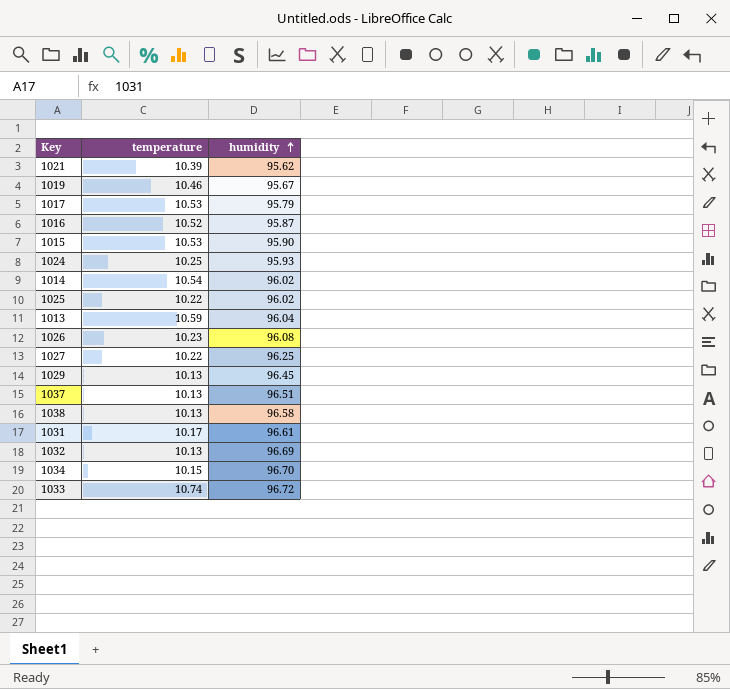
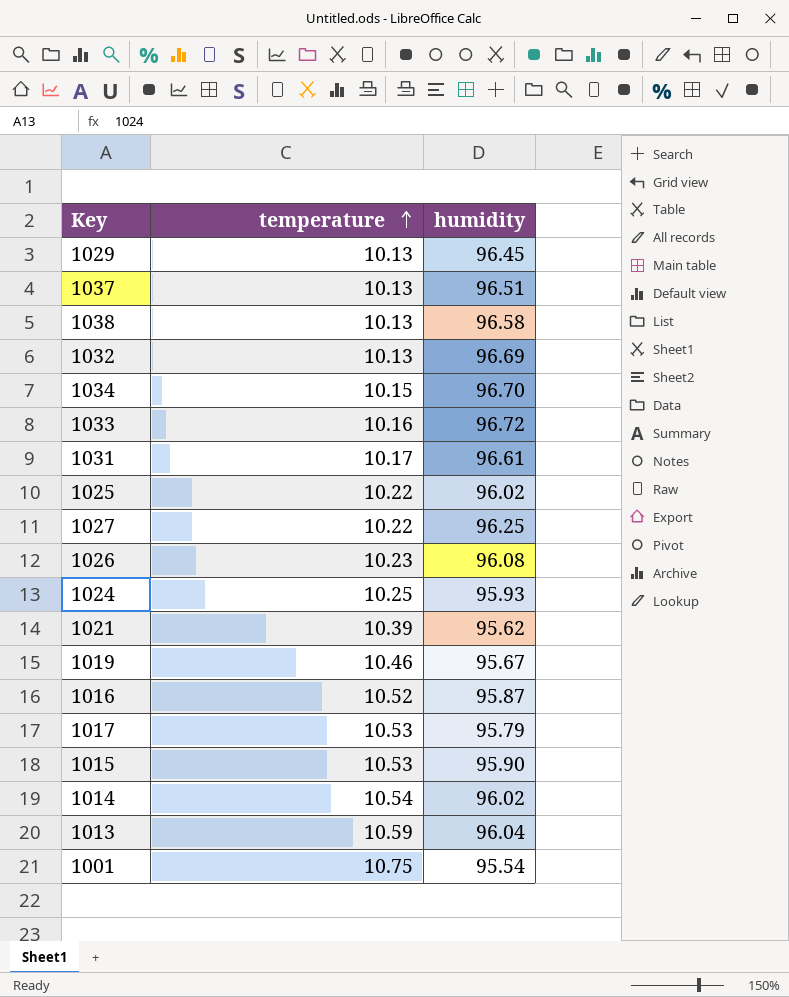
row order: humidity ascending -> temperature ascending
1033 | temperature: 10.74 -> 10.16
row 1001: none -> 10.75 | 95.54

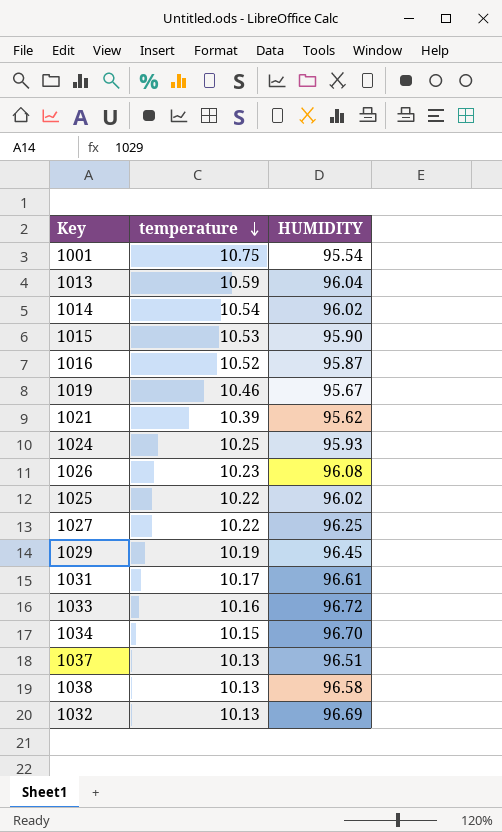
row order: temperature ascending -> temperature descending
column name: humidity -> HUMIDITY
row 1017: 10.53 | 95.79 -> none
1029 | temperature: 10.13 -> 10.19

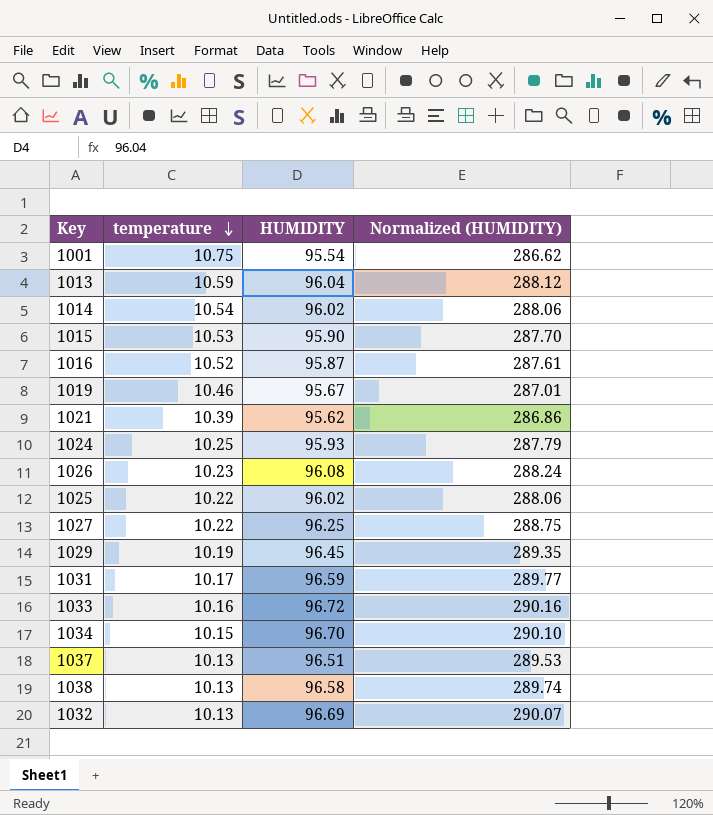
column Normalized (HUMIDITY) | formula: none -> [HUMIDITY] * 3
1031 | HUMIDITY: 96.61 -> 96.59

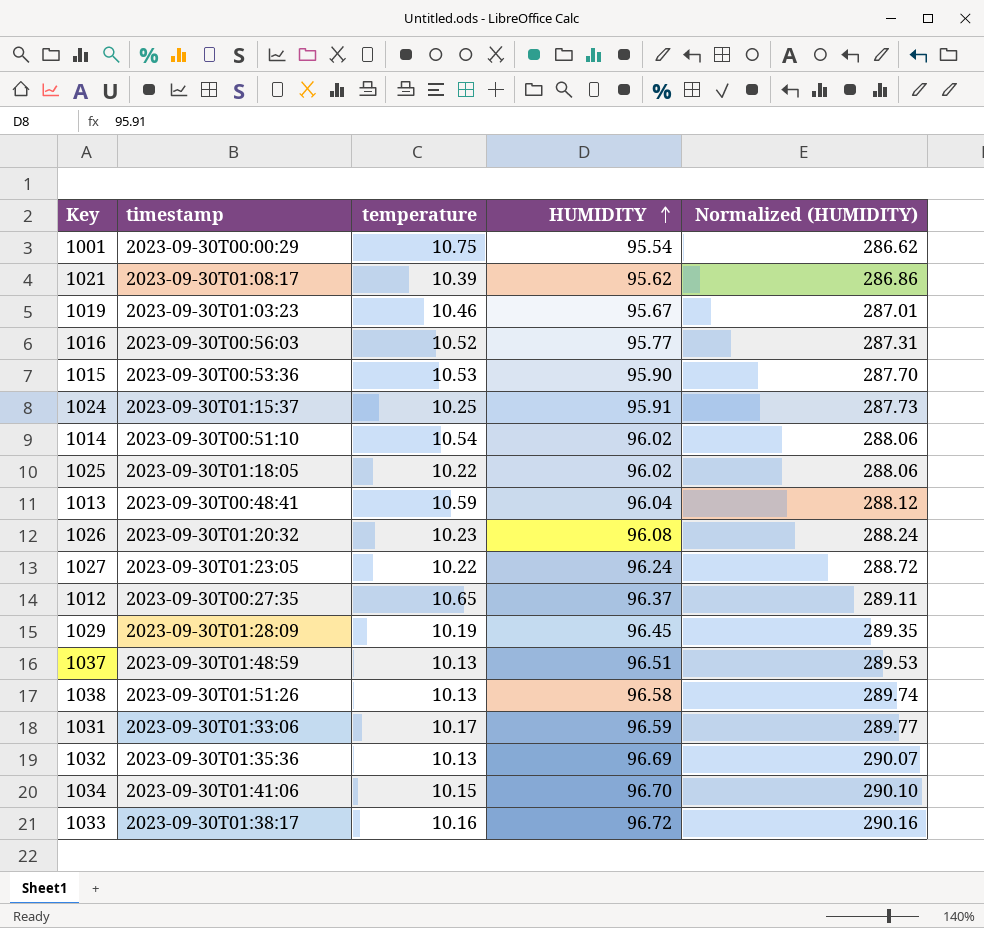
row order: temperature descending -> HUMIDITY ascending
column timestamp | position: none -> 2
1016 | HUMIDITY: 95.87 -> 95.77
1016 | Normalized (HUMIDITY): 287.61 -> 287.31
1024 | HUMIDITY: 95.93 -> 95.91
1024 | Normalized (HUMIDITY): 287.79 -> 287.73
1027 | HUMIDITY: 96.25 -> 96.24
1027 | Normalized (HUMIDITY): 288.75 -> 288.72
row 1012: none -> 2023-09-30T00:27:35 | 10.65 | 96.37 | 289.11

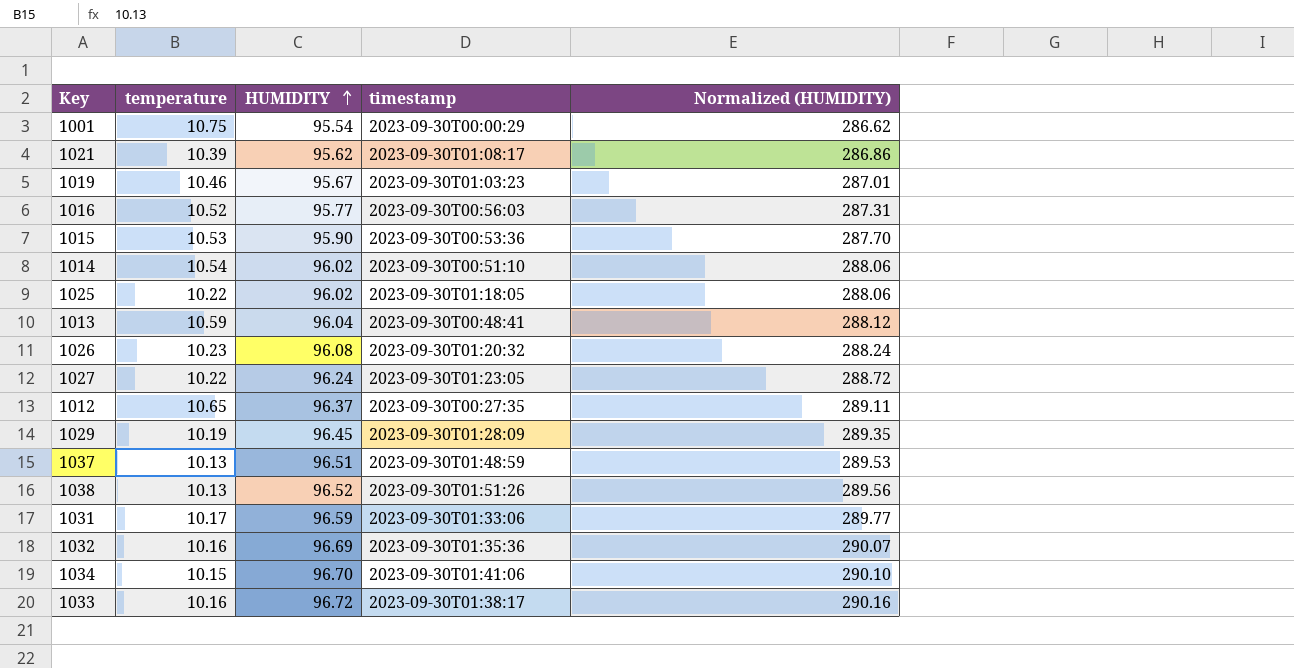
column timestamp | position: 2 -> 4
row 1024: 2023-09-30T01:15:37 | 10.25 | 95.91 | 287.73 -> none
1038 | HUMIDITY: 96.58 -> 96.52
1038 | Normalized (HUMIDITY): 289.74 -> 289.56
1032 | temperature: 10.13 -> 10.16

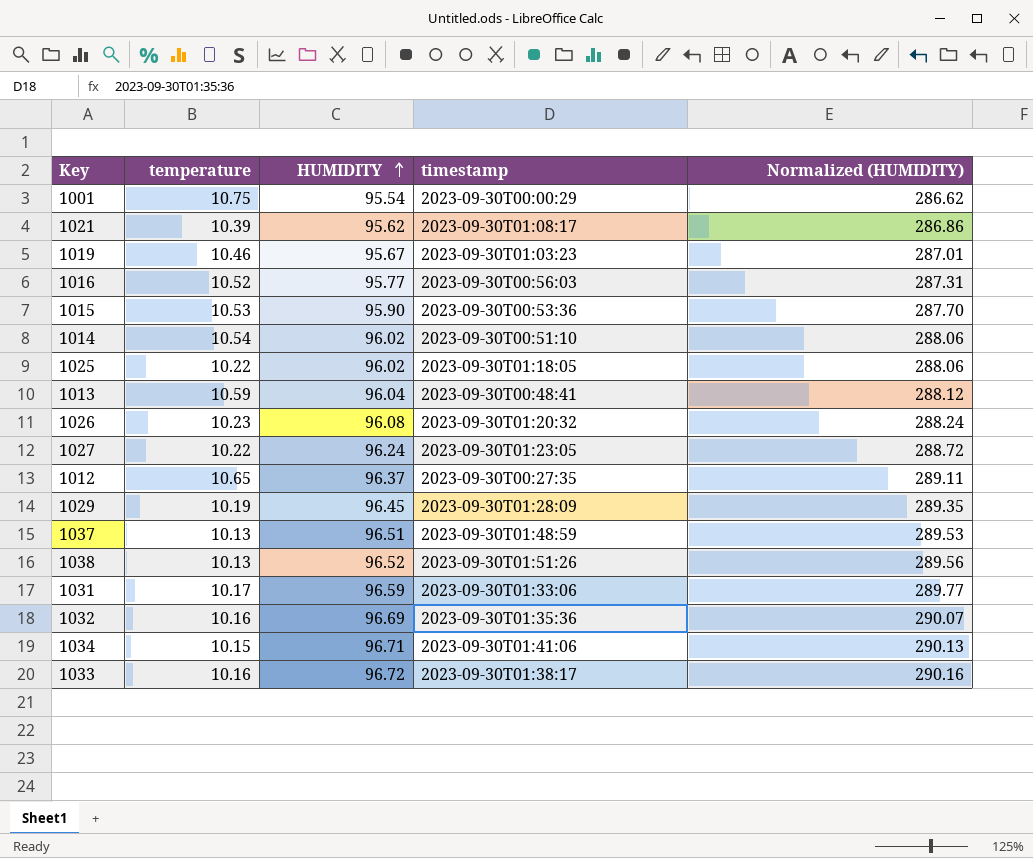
1034 | HUMIDITY: 96.70 -> 96.71
1034 | Normalized (HUMIDITY): 290.10 -> 290.13

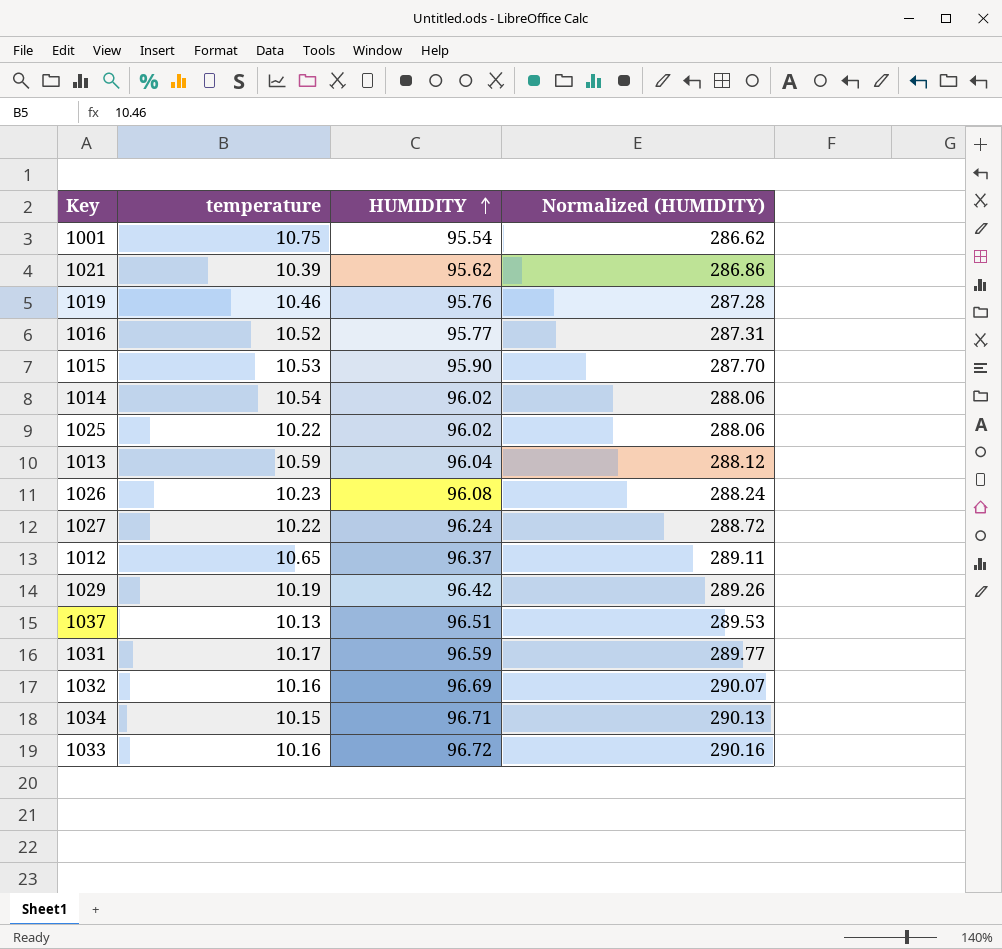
column timestamp | position: 4 -> none
row 1038: 10.13 | 96.52 | 2023-09-30T01:51:26 | 289.56 -> none
1019 | HUMIDITY: 95.67 -> 95.76
1019 | Normalized (HUMIDITY): 287.01 -> 287.28
1029 | HUMIDITY: 96.45 -> 96.42
1029 | Normalized (HUMIDITY): 289.35 -> 289.26

